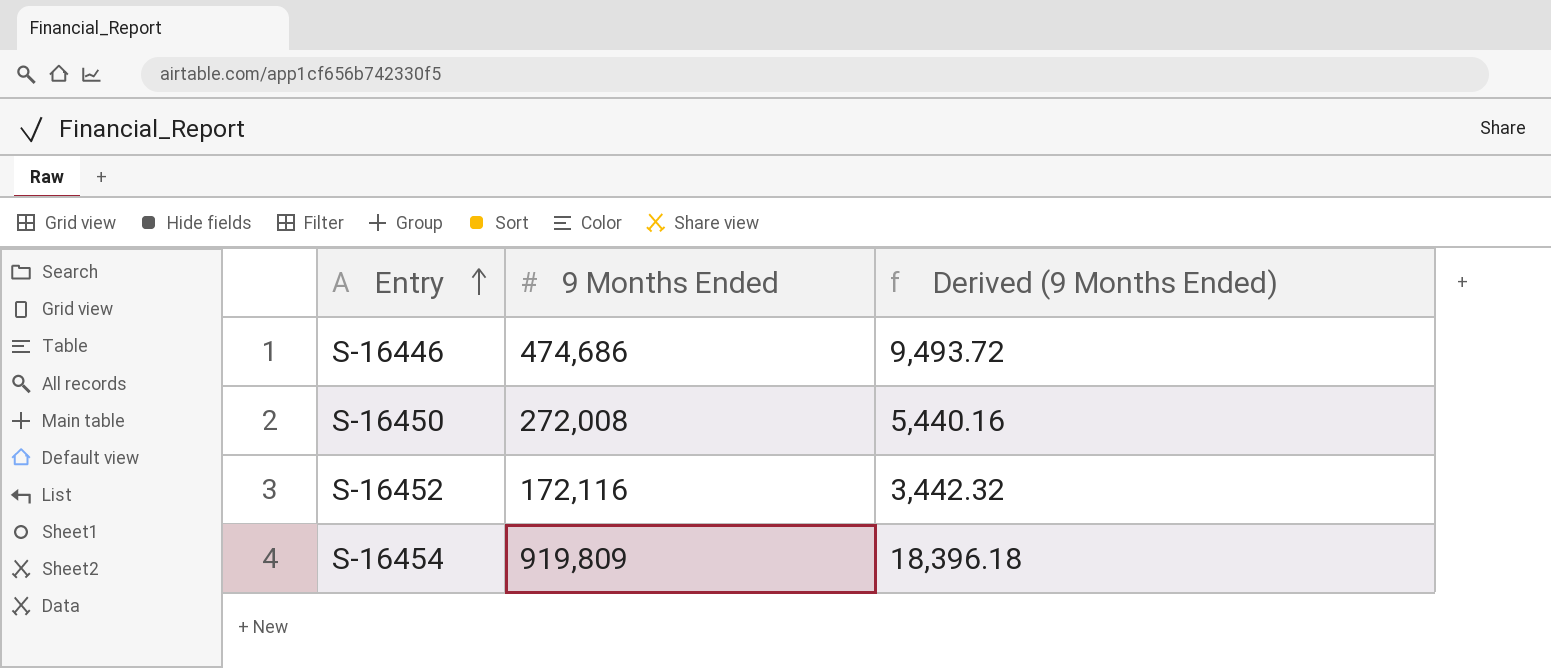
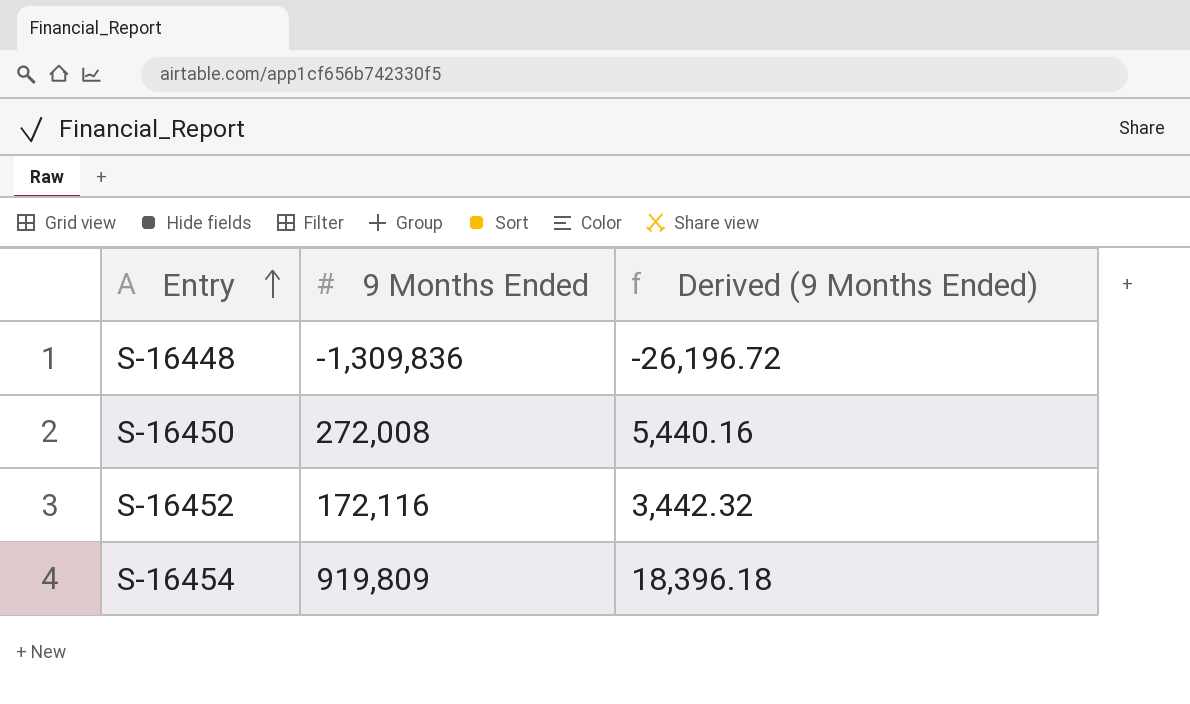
row S-16446: 474,686 | 9,493.72 -> none
row S-16448: none -> -1,309,836 | -26,196.72

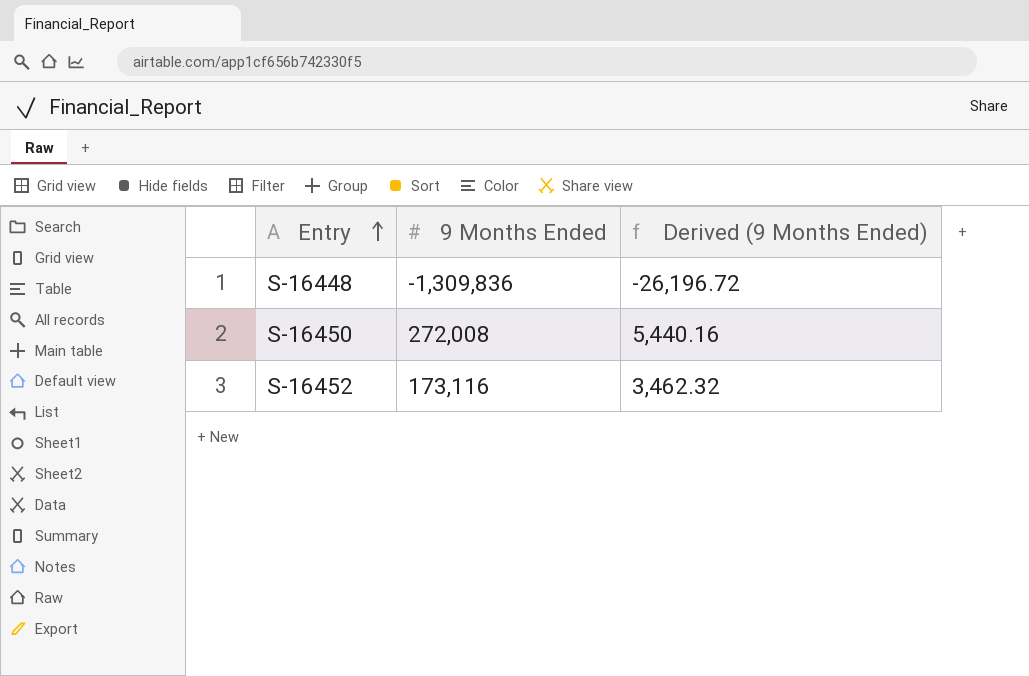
row S-16454: 919,809 | 18,396.18 -> none
S-16452 | 9 Months Ended: 172,116 -> 173,116
S-16452 | Derived (9 Months Ended): 3,442.32 -> 3,462.32

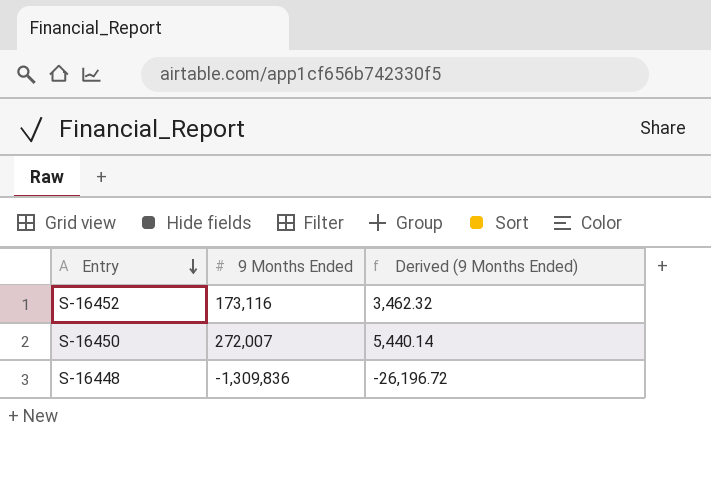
row order: Entry ascending -> Entry descending
S-16450 | 9 Months Ended: 272,008 -> 272,007
S-16450 | Derived (9 Months Ended): 5,440.16 -> 5,440.14

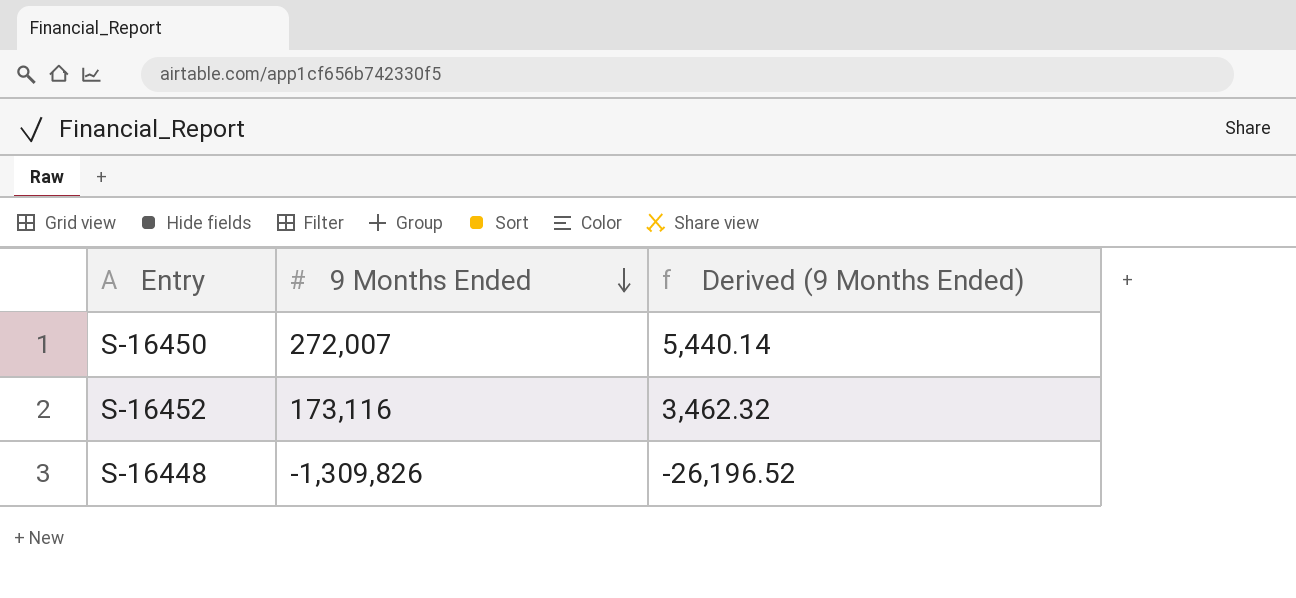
row order: Entry descending -> 9 Months Ended descending
S-16448 | 9 Months Ended: -1,309,836 -> -1,309,826
S-16448 | Derived (9 Months Ended): -26,196.72 -> -26,196.52

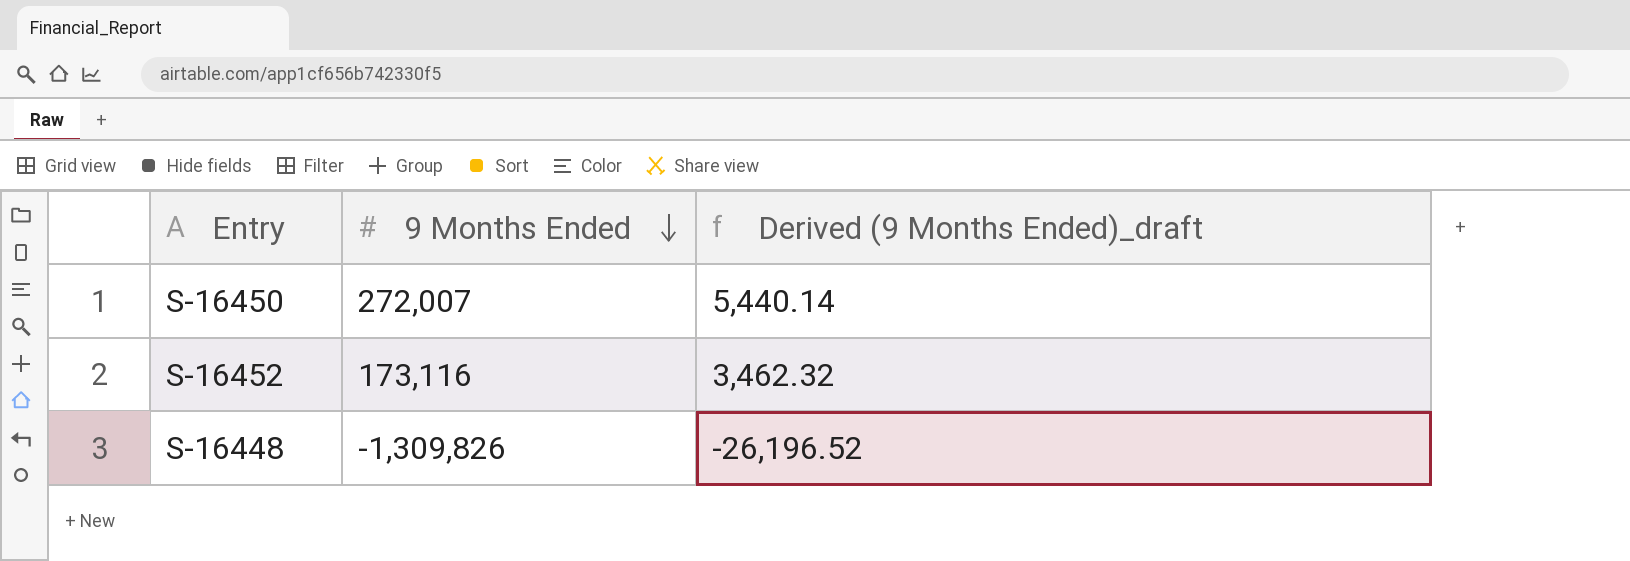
column name: Derived (9 Months Ended) -> Derived (9 Months Ended)_draft

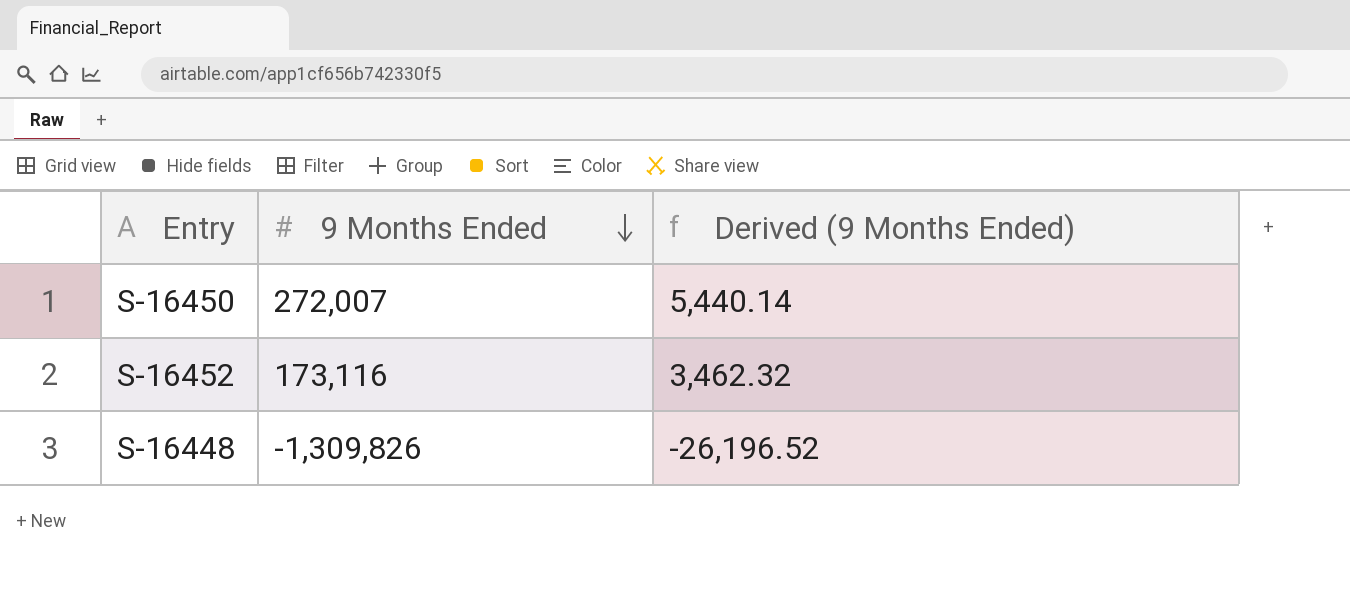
column name: Derived (9 Months Ended)_draft -> Derived (9 Months Ended)

